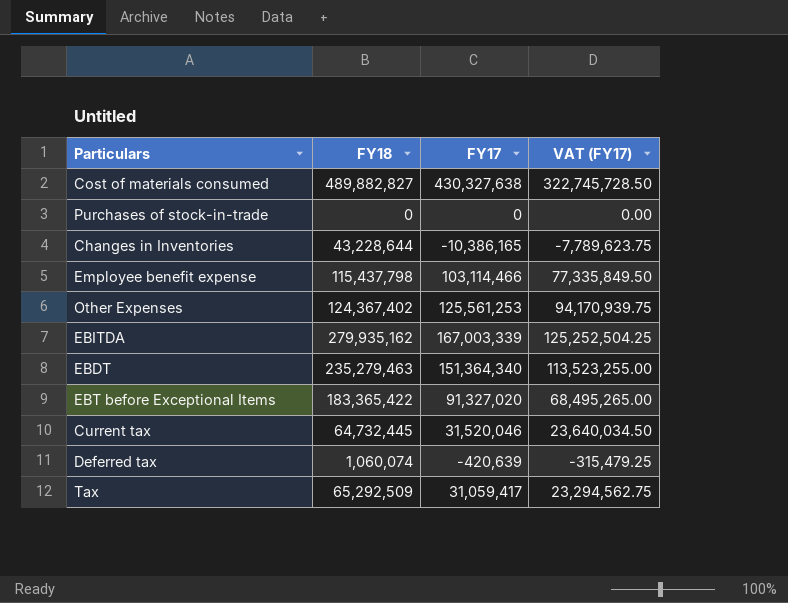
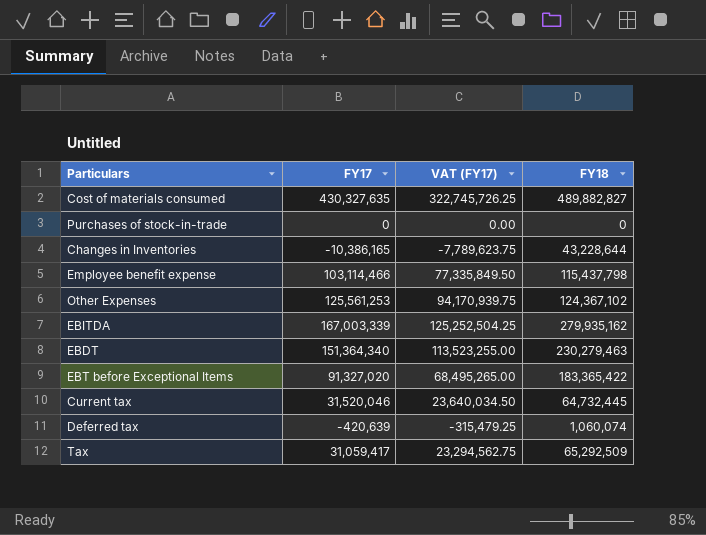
column FY18 | position: 2 -> 4
Cost of materials consumed | FY17: 430,327,638 -> 430,327,635
Cost of materials consumed | VAT (FY17): 322,745,728.50 -> 322,745,726.25
Other Expenses | FY18: 124,367,402 -> 124,367,102
EBDT | FY18: 235,279,463 -> 230,279,463

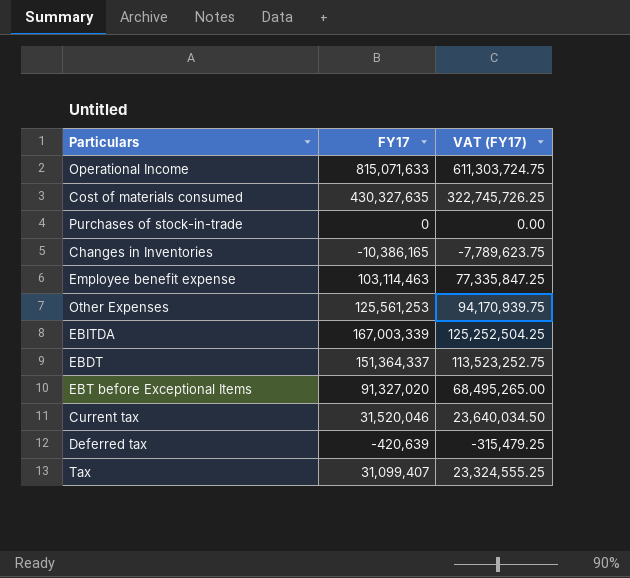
column FY18 | position: 4 -> none
row Operational Income: none -> 815,071,633 | 611,303,724.75
Employee benefit expense | FY17: 103,114,466 -> 103,114,463
Employee benefit expense | VAT (FY17): 77,335,849.50 -> 77,335,847.25
EBDT | FY17: 151,364,340 -> 151,364,337
EBDT | VAT (FY17): 113,523,255.00 -> 113,523,252.75
Tax | FY17: 31,059,417 -> 31,099,407
Tax | VAT (FY17): 23,294,562.75 -> 23,324,555.25

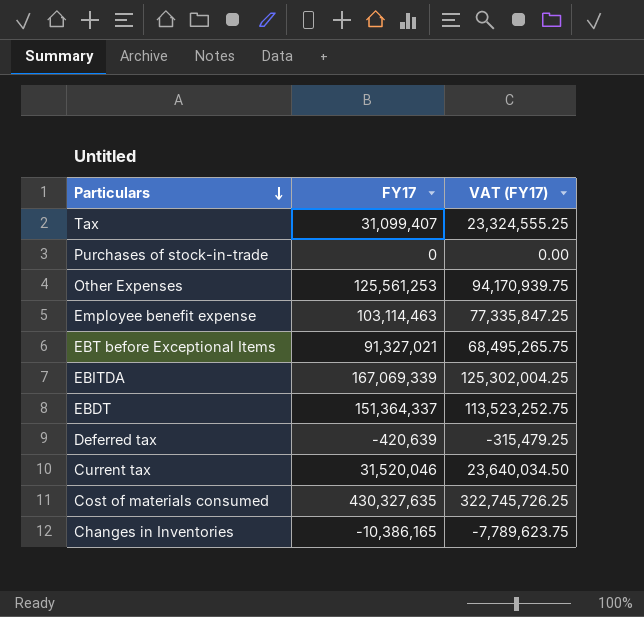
row order: none -> Particulars descending
row Operational Income: 815,071,633 | 611,303,724.75 -> none
EBT before Exceptional Items | FY17: 91,327,020 -> 91,327,021
EBT before Exceptional Items | VAT (FY17): 68,495,265.00 -> 68,495,265.75
EBITDA | FY17: 167,003,339 -> 167,069,339
EBITDA | VAT (FY17): 125,252,504.25 -> 125,302,004.25

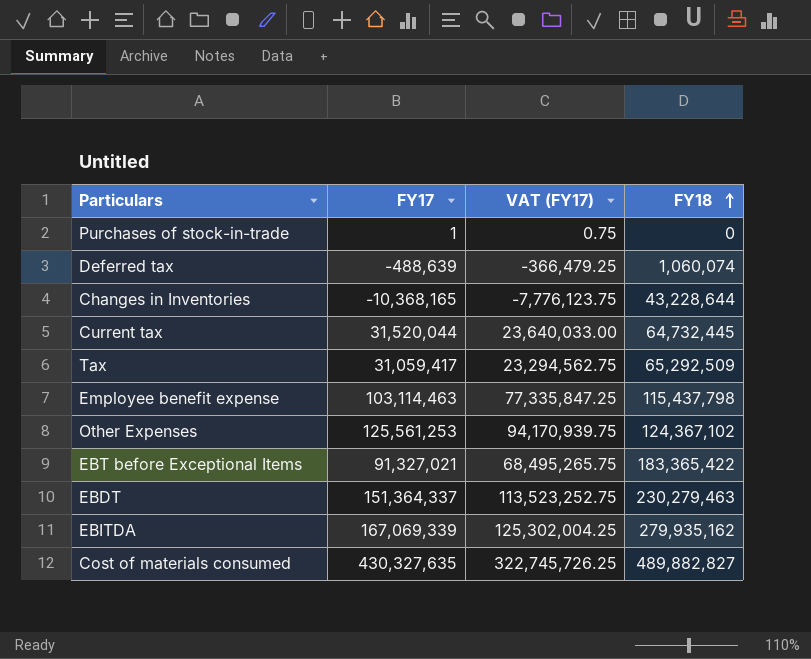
row order: Particulars descending -> FY18 ascending
column FY18 | position: none -> 4
Purchases of stock-in-trade | FY17: 0 -> 1
Purchases of stock-in-trade | VAT (FY17): 0.00 -> 0.75
Deferred tax | FY17: -420,639 -> -488,639
Deferred tax | VAT (FY17): -315,479.25 -> -366,479.25
Changes in Inventories | FY17: -10,386,165 -> -10,368,165
Changes in Inventories | VAT (FY17): -7,789,623.75 -> -7,776,123.75
Current tax | FY17: 31,520,046 -> 31,520,044
Current tax | VAT (FY17): 23,640,034.50 -> 23,640,033.00
Tax | FY17: 31,099,407 -> 31,059,417
Tax | VAT (FY17): 23,324,555.25 -> 23,294,562.75

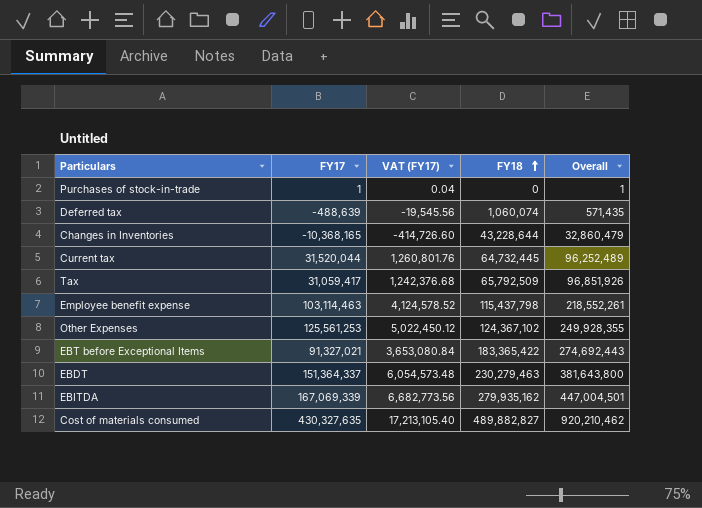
column VAT (FY17) | formula: [FY17] * 0.75 -> [FY17] * 0.04
column Overall | formula: none -> [FY17] + [FY18]
Tax | FY18: 65,292,509 -> 65,792,509

